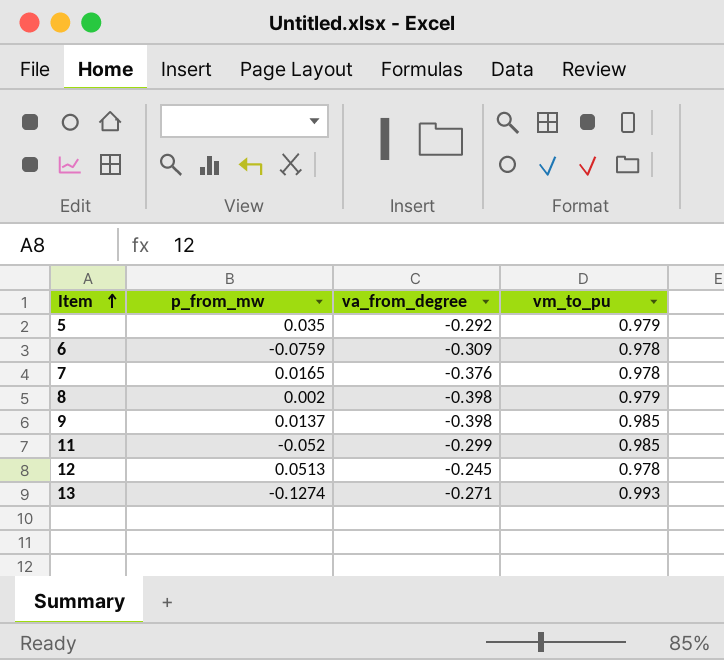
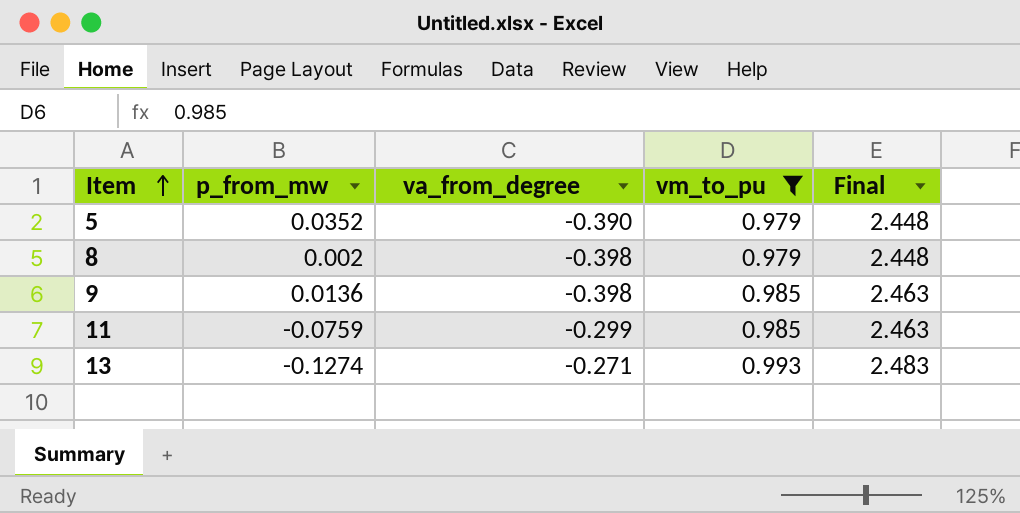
filter: none -> vm_to_pu != 0.978
column Final | formula: none -> [vm_to_pu] * 2.5
5 | p_from_mw: 0.035 -> 0.0352
5 | va_from_degree: -0.292 -> -0.390
9 | p_from_mw: 0.0137 -> 0.0136
11 | p_from_mw: -0.052 -> -0.0759

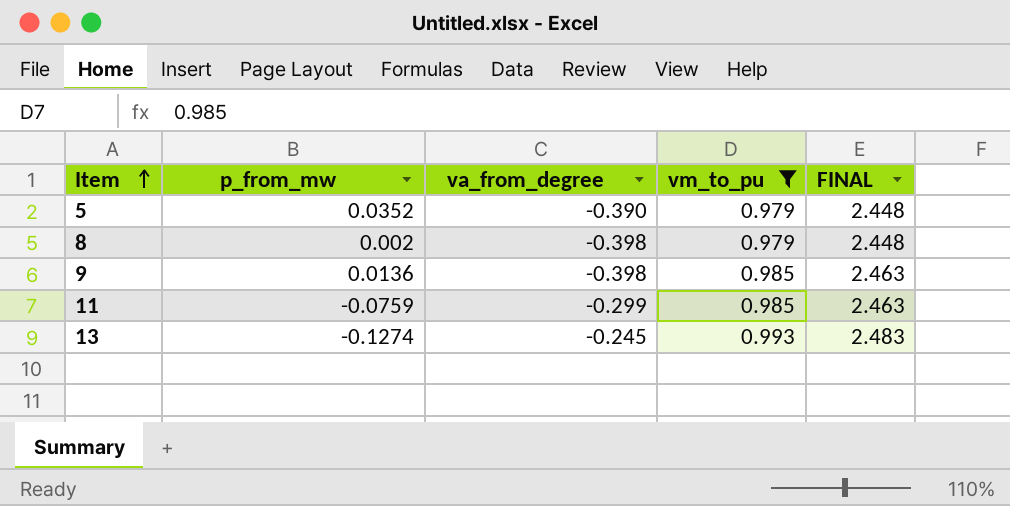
column name: Final -> FINAL
13 | va_from_degree: -0.271 -> -0.245

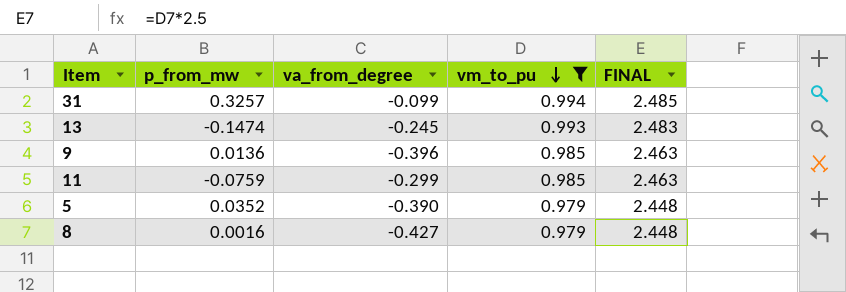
row order: Item ascending -> vm_to_pu descending
row 31: none -> 0.3257 | -0.099 | 0.994 | 2.485
13 | p_from_mw: -0.1274 -> -0.1474
9 | va_from_degree: -0.398 -> -0.396
8 | p_from_mw: 0.002 -> 0.0016
8 | va_from_degree: -0.398 -> -0.427

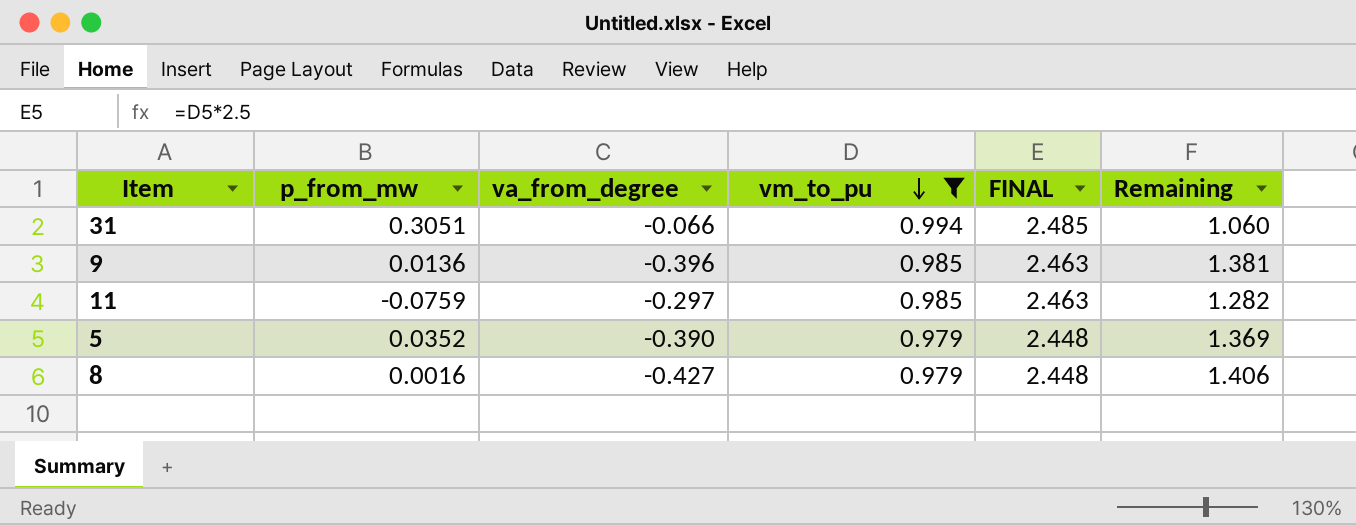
column Remaining | formula: none -> [vm_to_pu] - [va_from_degree]
row 13: -0.1474 | -0.245 | 0.993 | 2.483 -> none
31 | p_from_mw: 0.3257 -> 0.3051
31 | va_from_degree: -0.099 -> -0.066
11 | va_from_degree: -0.299 -> -0.297

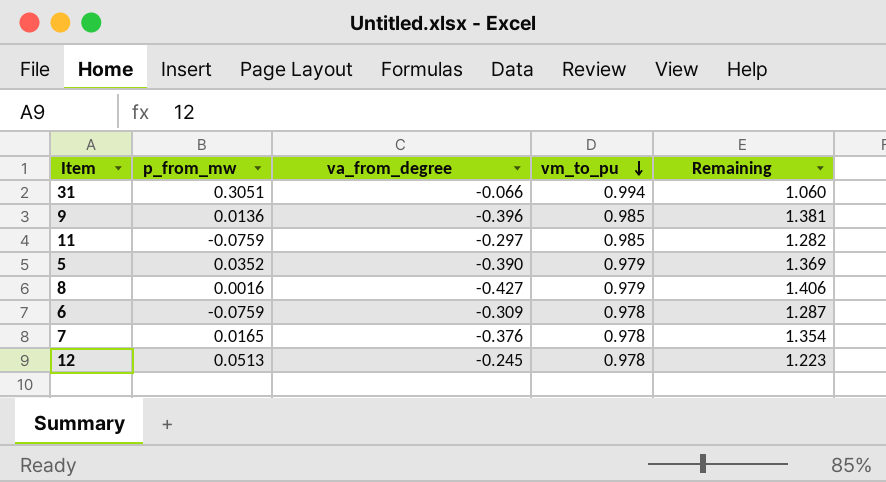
filter: vm_to_pu != 0.978 -> none
column FINAL | formula: [vm_to_pu] * 2.5 -> none

